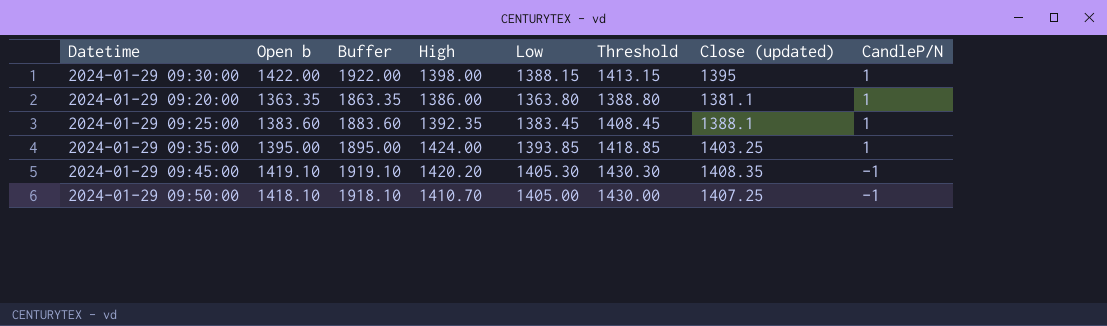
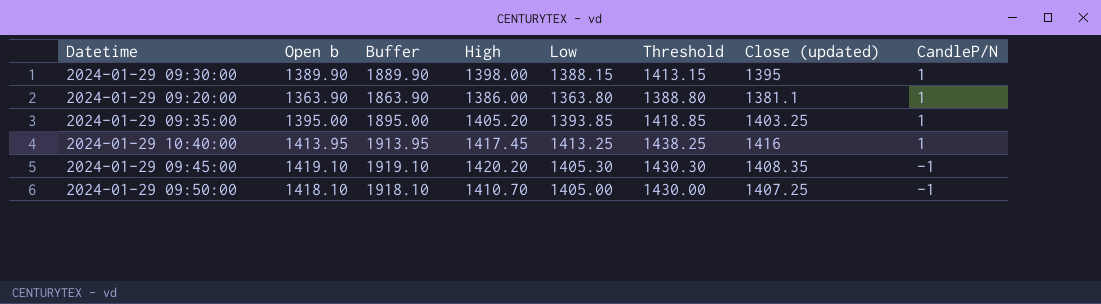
row 2024-01-29 09:25:00: 1383.60 | 1883.60 | 1392.35 | 1383.45 | 1408.45 | 1388.1 | 1 -> none
2024-01-29 09:30:00 | Open b: 1422.00 -> 1389.90
2024-01-29 09:30:00 | Buffer: 1922.00 -> 1889.90
2024-01-29 09:20:00 | Open b: 1363.35 -> 1363.90
2024-01-29 09:20:00 | Buffer: 1863.35 -> 1863.90
2024-01-29 09:35:00 | High: 1424.00 -> 1405.20
row 2024-01-29 10:40:00: none -> 1413.95 | 1913.95 | 1417.45 | 1413.25 | 1438.25 | 1416 | 1

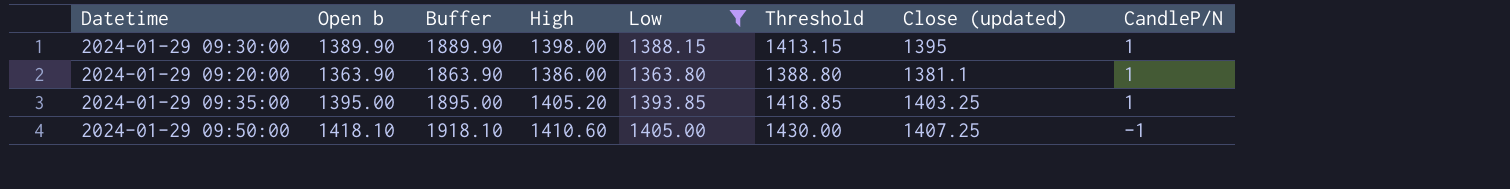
filter: none -> Low <= 1405.00
2024-01-29 09:50:00 | High: 1410.70 -> 1410.60

